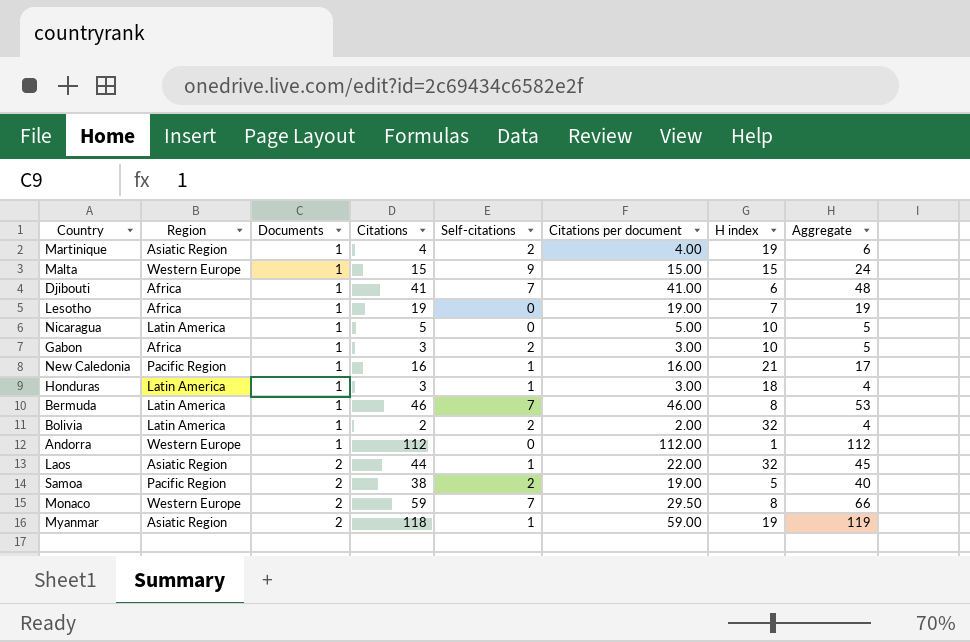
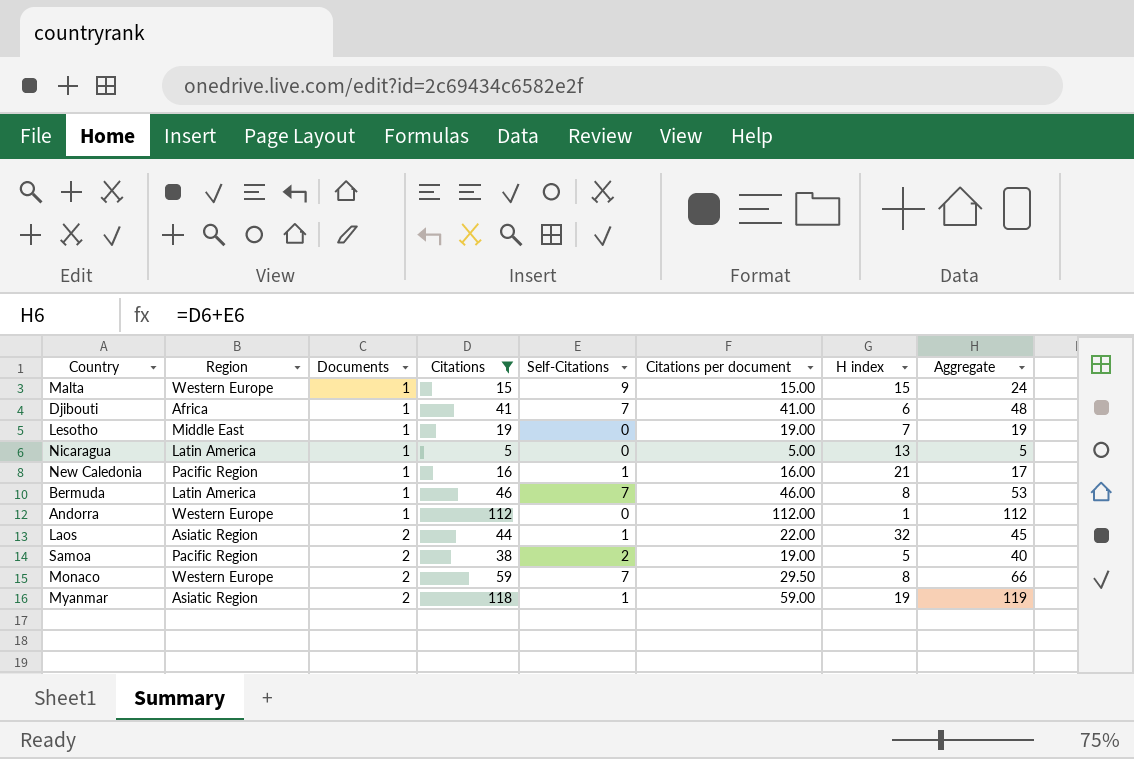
filter: none -> Citations >= 5
column name: Self-citations -> Self-Citations
Lesotho | Region: Africa -> Middle East
Nicaragua | H index: 10 -> 13

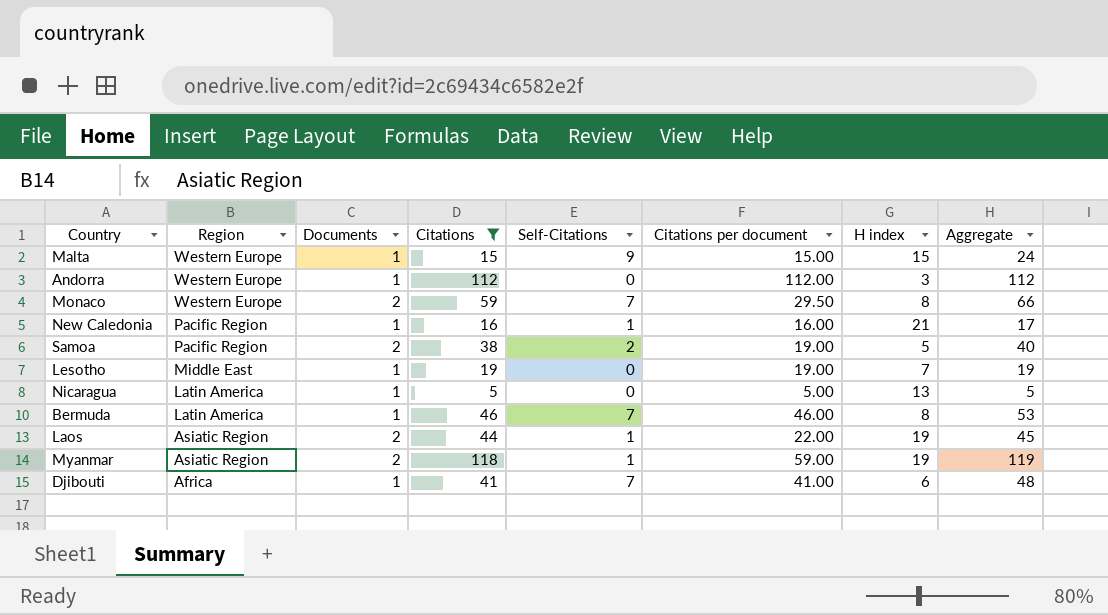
row order: Documents ascending -> Region descending
Andorra | H index: 1 -> 3
Laos | H index: 32 -> 19

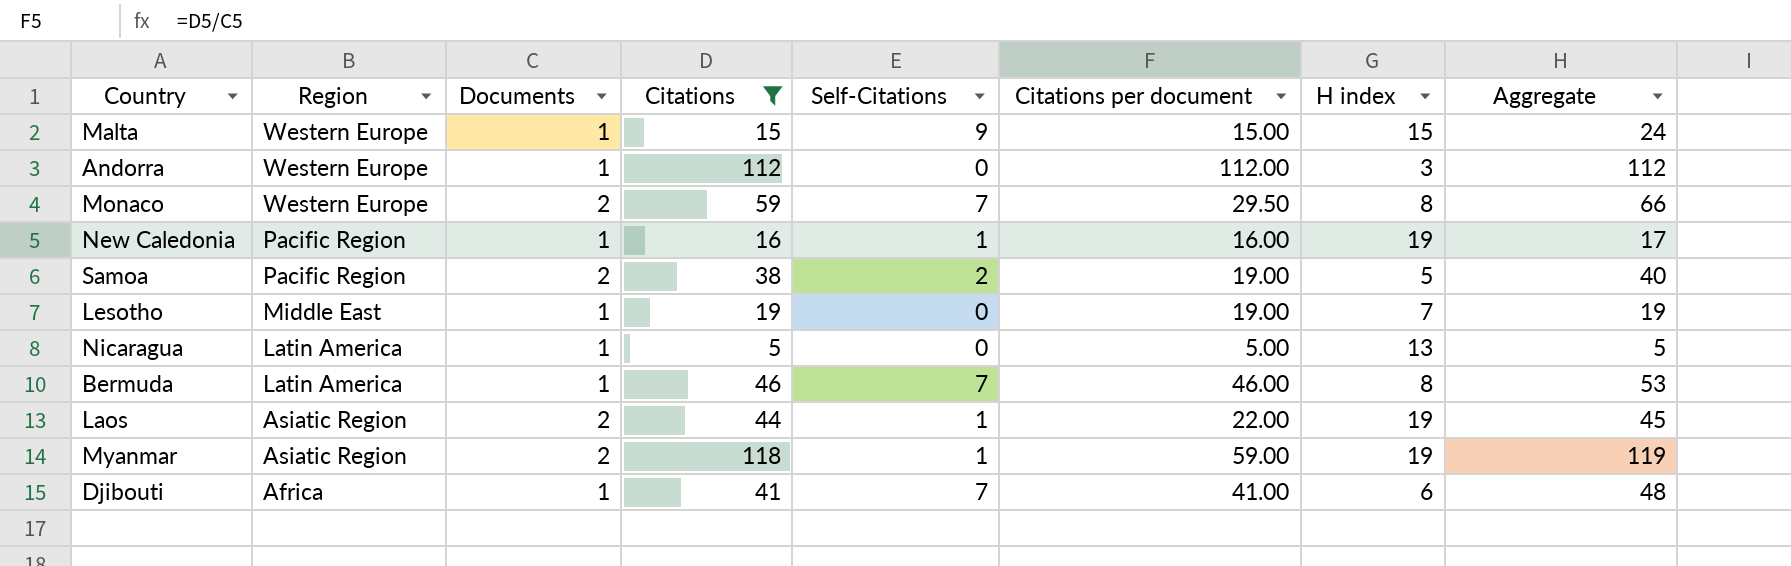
New Caledonia | H index: 21 -> 19

